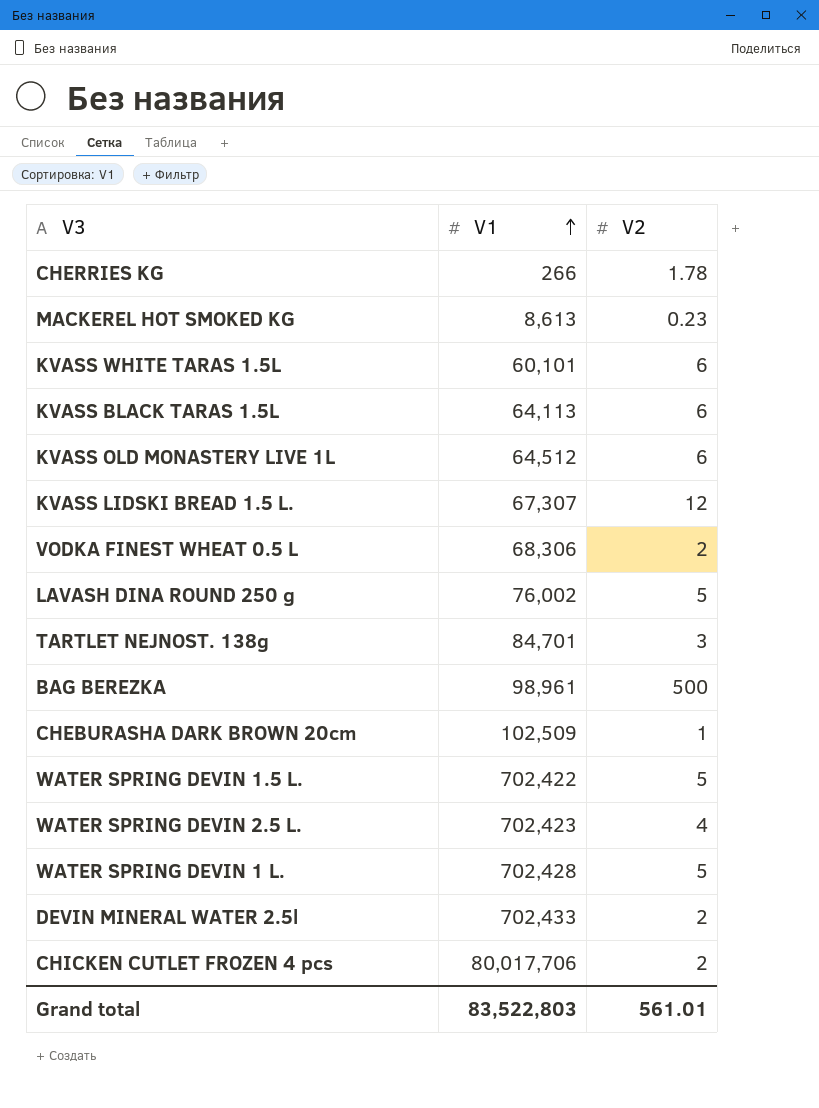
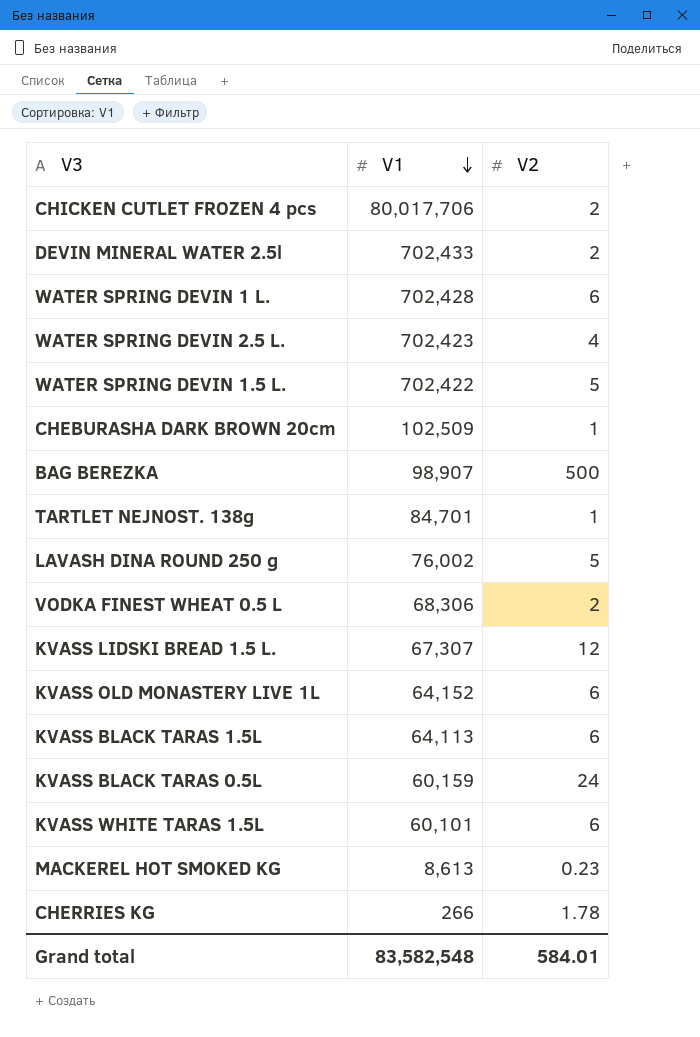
row order: V1 ascending -> V1 descending
WATER SPRING DEVIN 1 L. | V2: 5 -> 6
BAG BEREZKA | V1: 98,961 -> 98,907
TARTLET NEJNOST. 138g | V2: 3 -> 1
KVASS OLD MONASTERY LIVE 1L | V1: 64,512 -> 64,152
row KVASS BLACK TARAS 0.5L: none -> 60,159 | 24
Grand total | V1: 83,522,803 -> 83,582,548
Grand total | V2: 561.01 -> 584.01

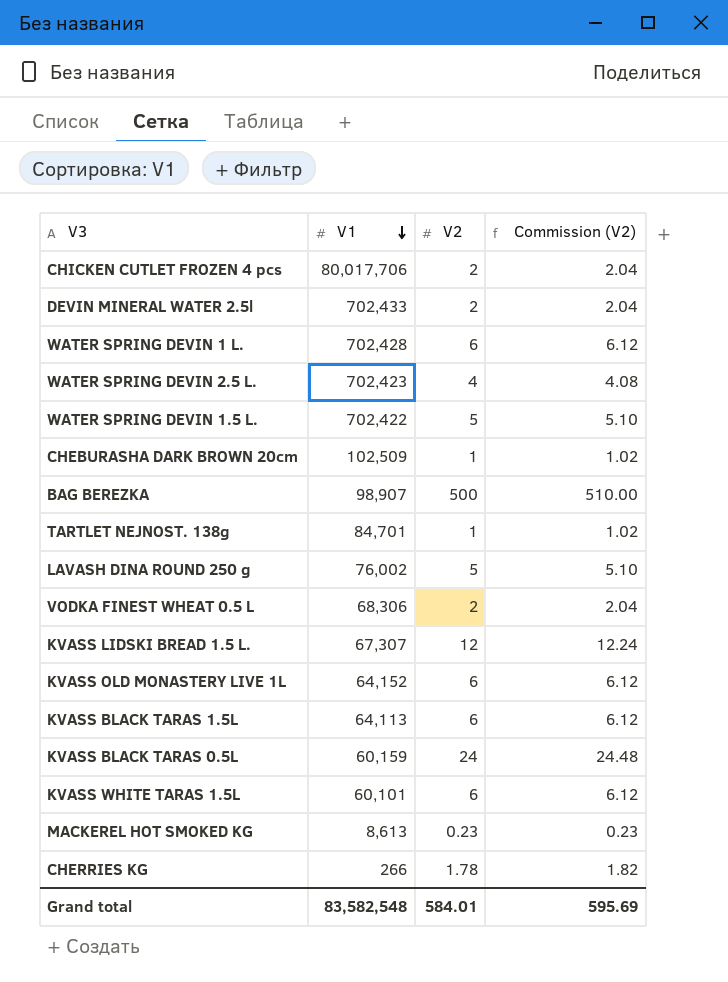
column Commission (V2) | formula: none -> [V2] * 1.02

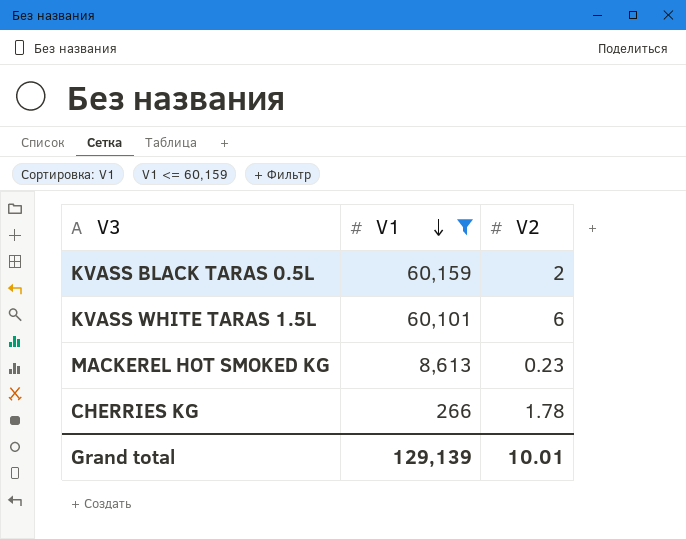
filter: none -> V1 <= 60,159
column Commission (V2) | formula: [V2] * 1.02 -> none
KVASS BLACK TARAS 0.5L | V2: 24 -> 2
Grand total | V1: 83,582,548 -> 129,139
Grand total | V2: 584.01 -> 10.01

